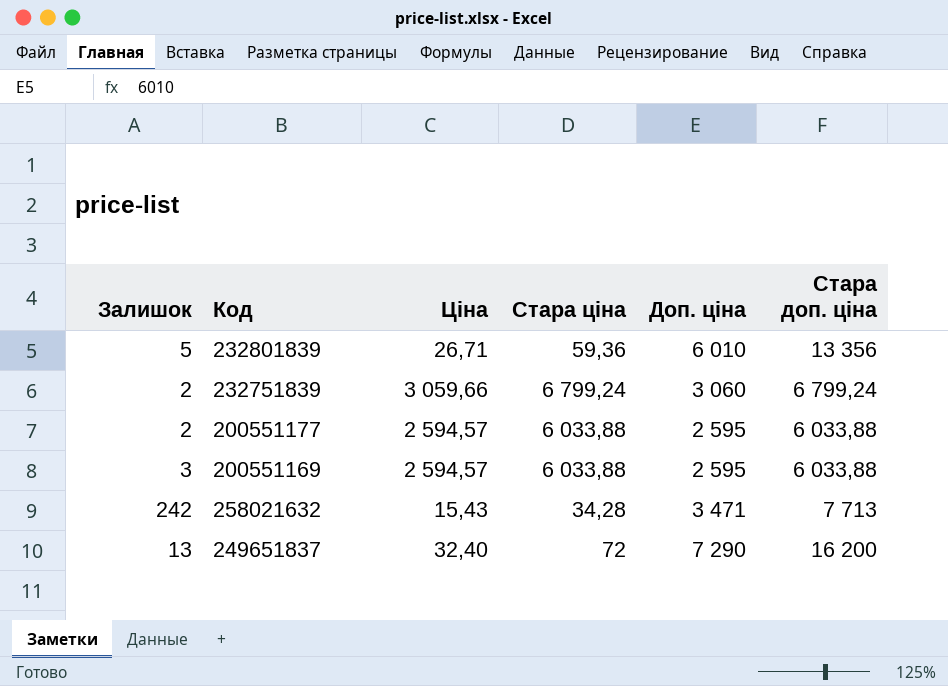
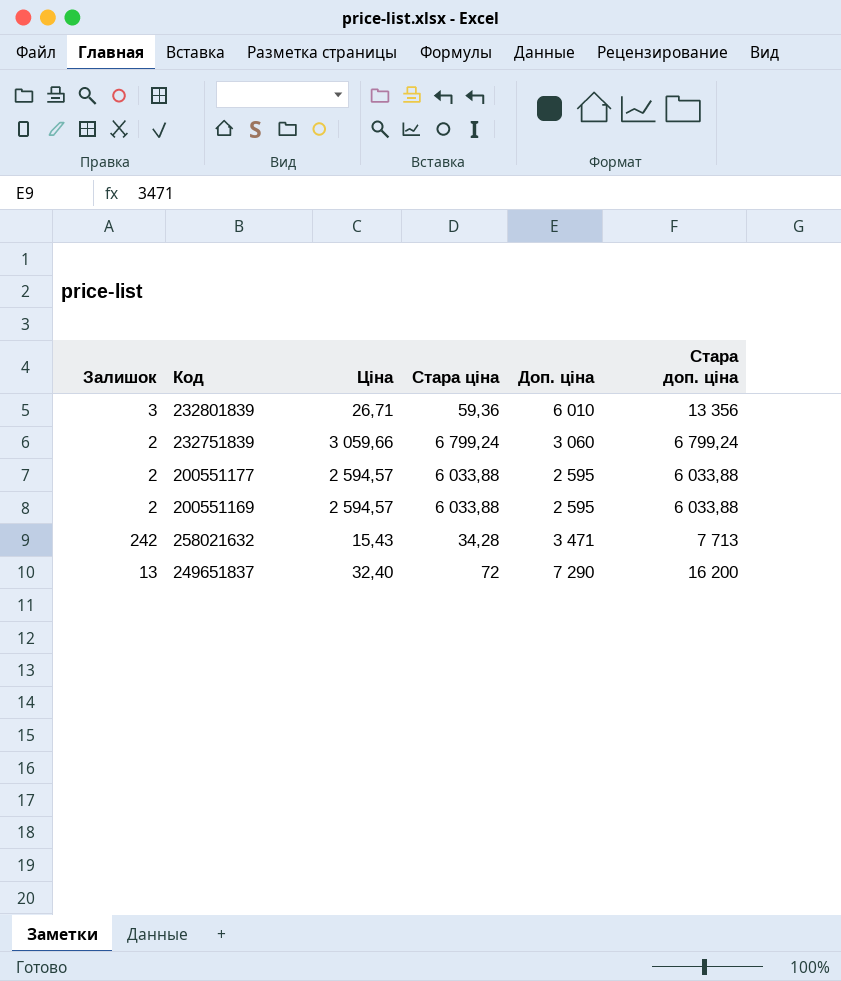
232801839 | Залишок: 5 -> 3
200551169 | Залишок: 3 -> 2

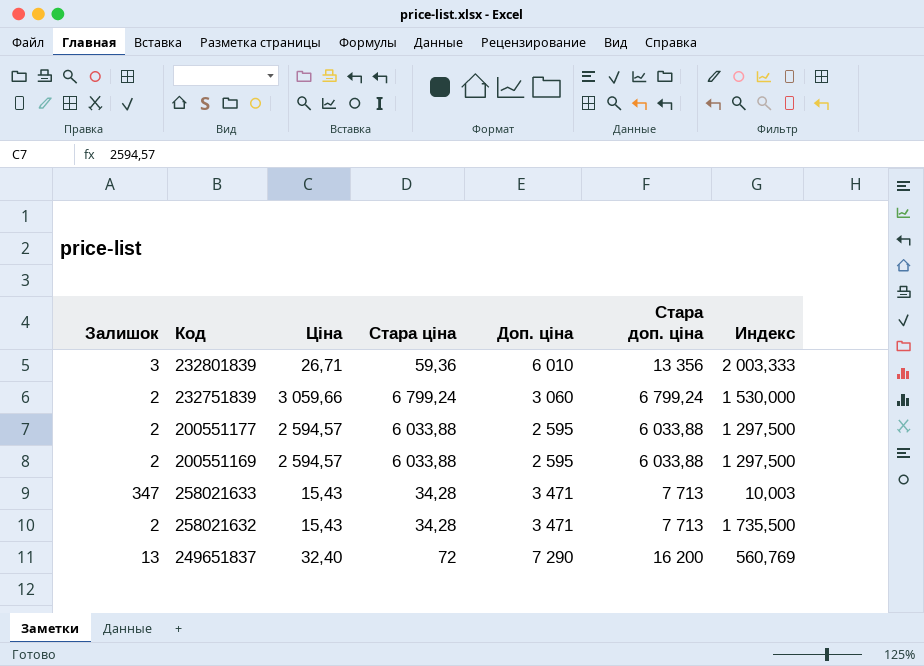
column Индекс | formula: none -> [Доп. ціна] / [Залишок]
row 258021633: none -> 347 | 15,43 | 34,28 | 3 471 | 7 713 | 10,003
258021632 | Залишок: 242 -> 2

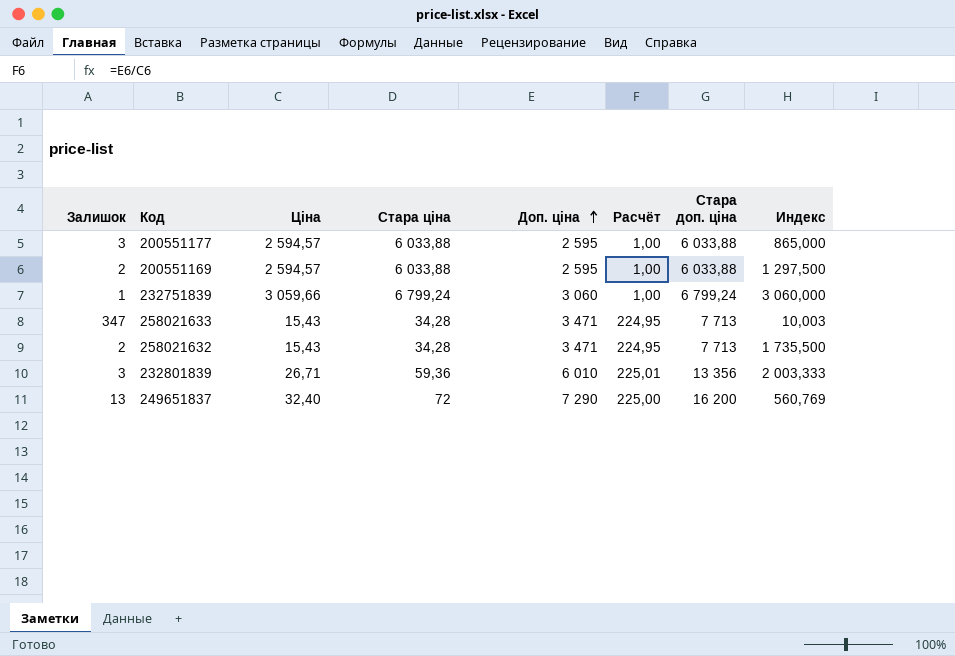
row order: none -> Доп. ціна ascending
column Расчёт | formula: none -> [Доп. ціна] / [Ціна]
200551177 | Залишок: 2 -> 3
200551177 | Индекс: 1 297,500 -> 865,000
232751839 | Залишок: 2 -> 1
232751839 | Индекс: 1 530,000 -> 3 060,000

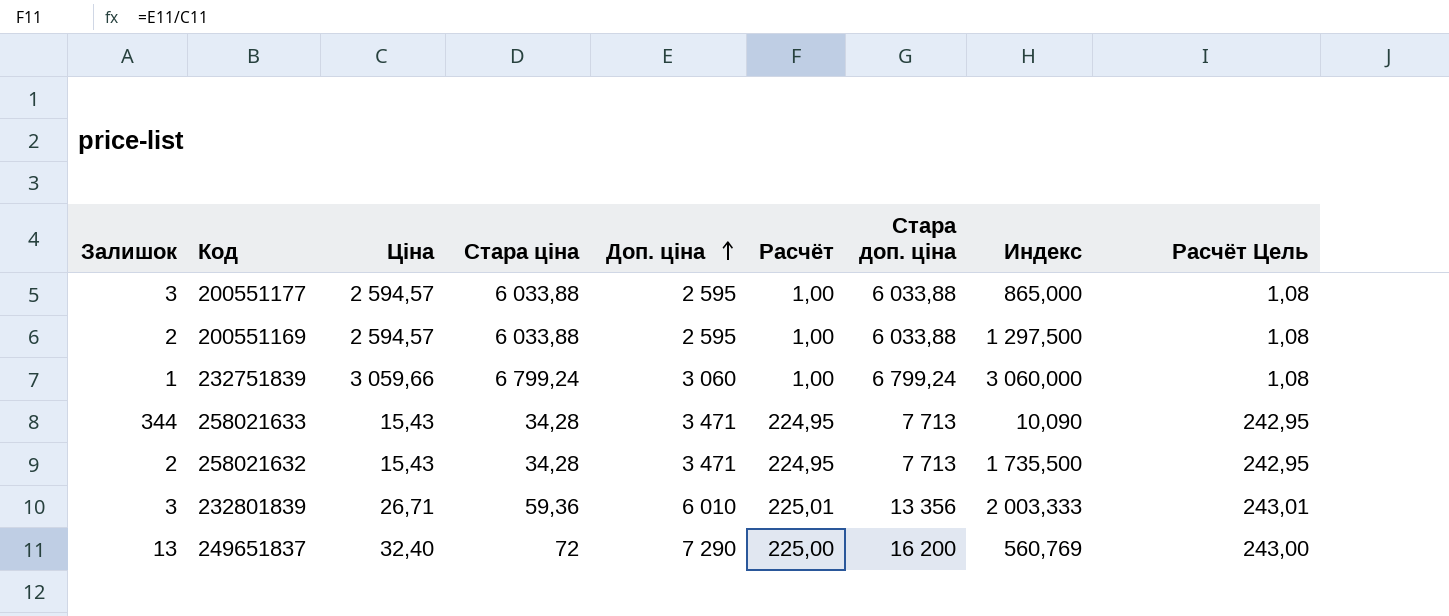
column Расчёт Цель | formula: none -> [Расчёт] * 1,08
258021633 | Залишок: 347 -> 344
258021633 | Индекс: 10,003 -> 10,090

